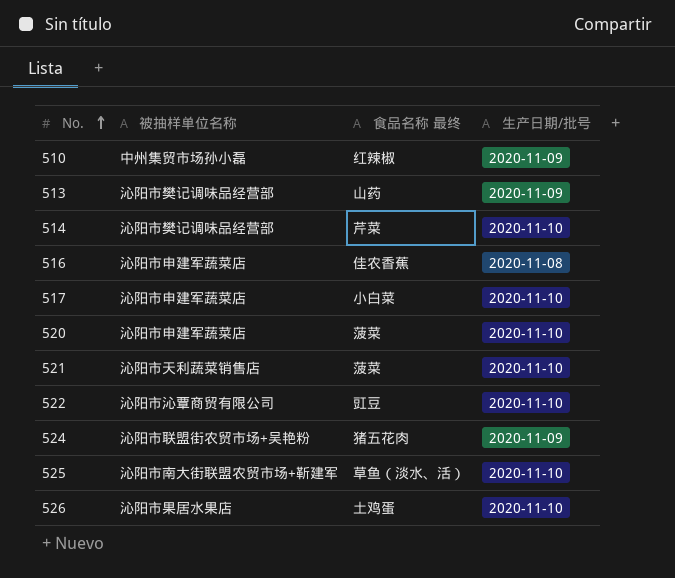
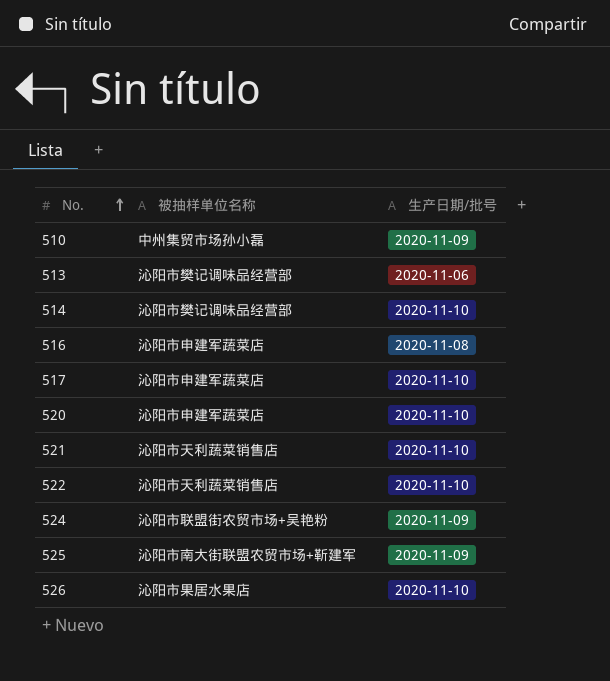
column 食品名称 最终 | position: 3 -> none
513 | 生产日期/批号: 2020-11-09 -> 2020-11-06
522 | 被抽样单位名称: 沁阳市沁覃商贸有限公司 -> 沁阳市天利蔬菜销售店
525 | 生产日期/批号: 2020-11-10 -> 2020-11-09

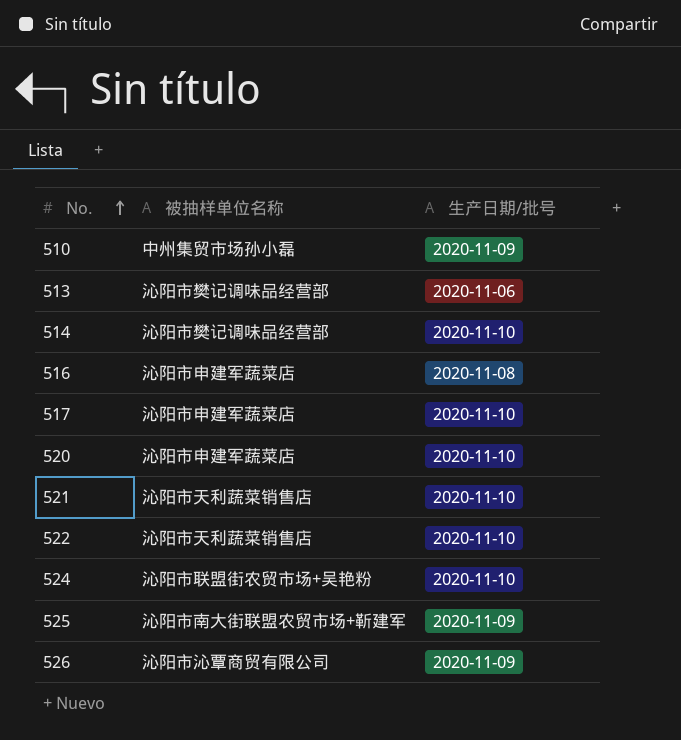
524 | 生产日期/批号: 2020-11-09 -> 2020-11-10
526 | 被抽样单位名称: 沁阳市果居水果店 -> 沁阳市沁覃商贸有限公司
526 | 生产日期/批号: 2020-11-10 -> 2020-11-09

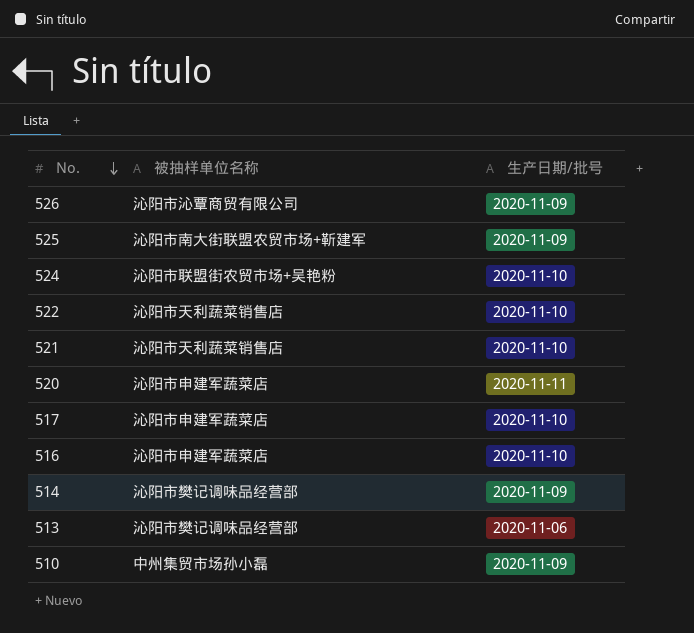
row order: No. ascending -> No. descending
520 | 生产日期/批号: 2020-11-10 -> 2020-11-11
516 | 生产日期/批号: 2020-11-08 -> 2020-11-10
514 | 生产日期/批号: 2020-11-10 -> 2020-11-09

